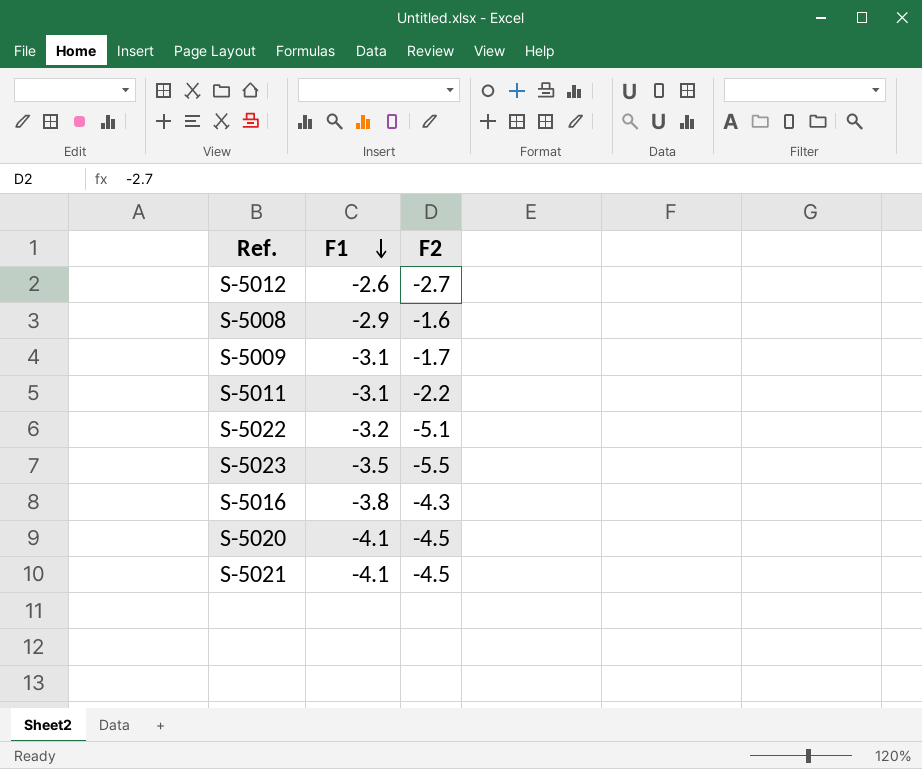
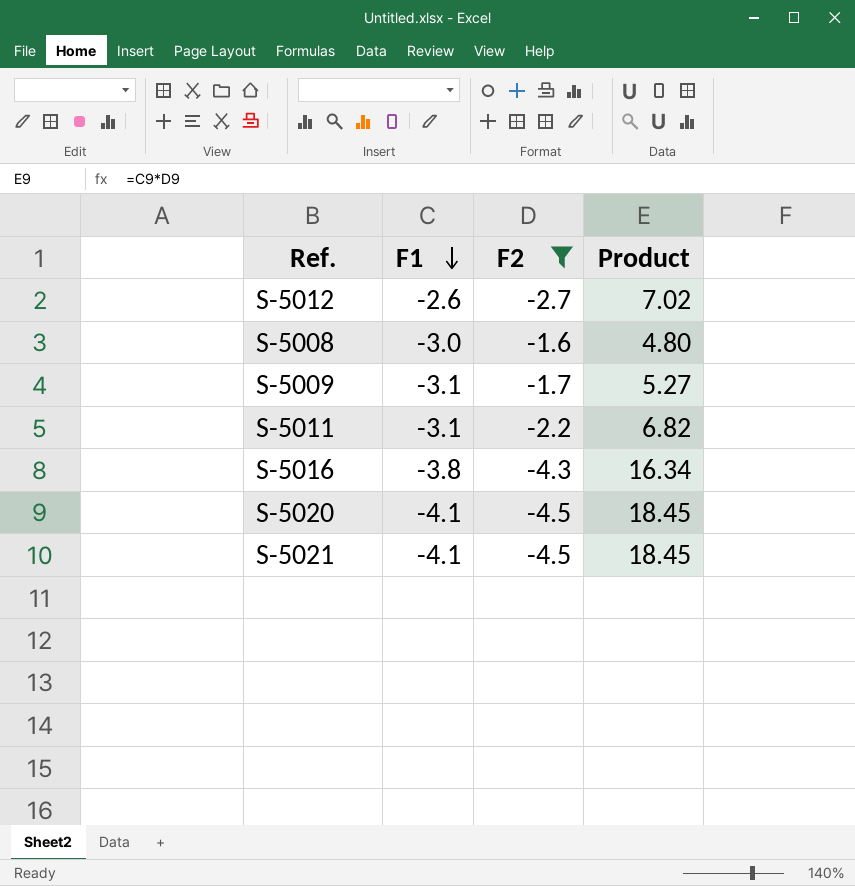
filter: none -> F2 >= -4.5
column Product | formula: none -> [F1] * [F2]
S-5008 | F1: -2.9 -> -3.0

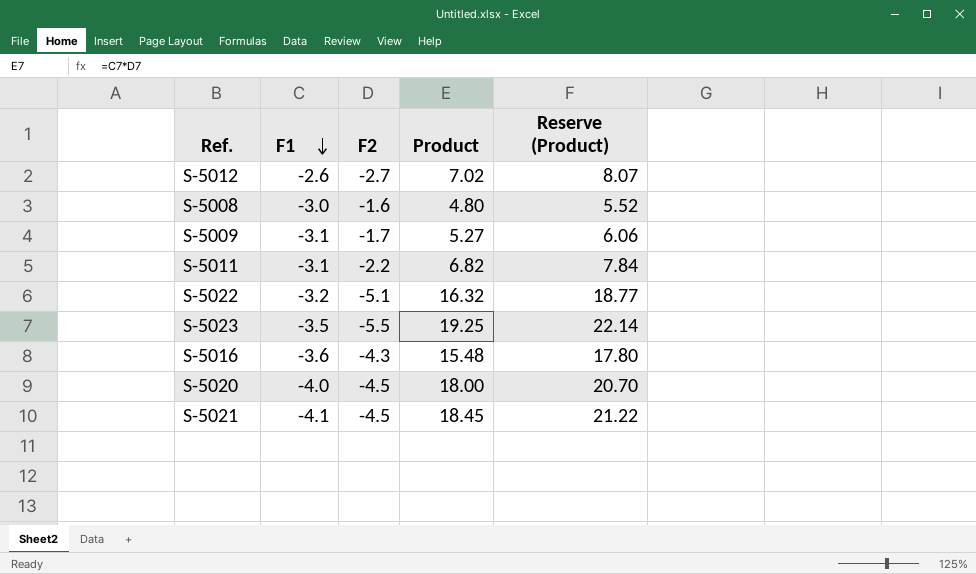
filter: F2 >= -4.5 -> none
column Reserve (Product) | formula: none -> [Product] * 1.15
S-5016 | F1: -3.8 -> -3.6
S-5016 | Product: 16.34 -> 15.48
S-5020 | F1: -4.1 -> -4.0
S-5020 | Product: 18.45 -> 18.00

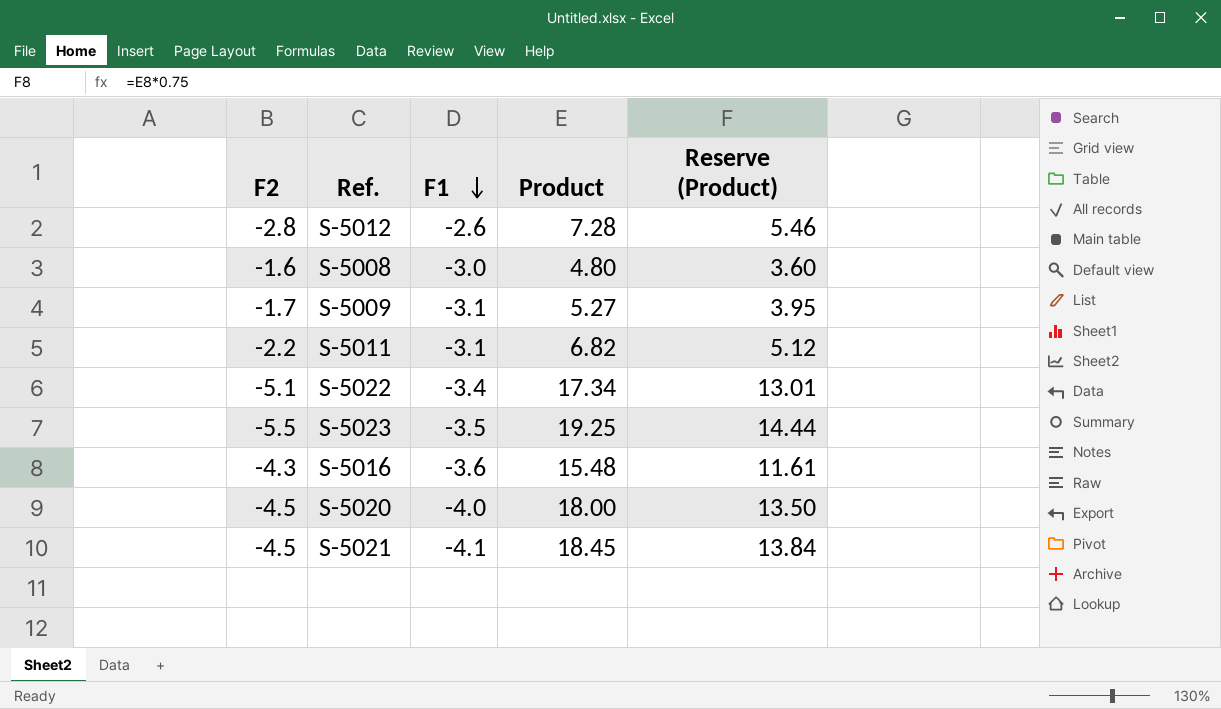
column F2 | position: 3 -> 1
column Reserve (Product) | formula: [Product] * 1.15 -> [Product] * 0.75
S-5012 | F2: -2.7 -> -2.8
S-5012 | Product: 7.02 -> 7.28
S-5022 | F1: -3.2 -> -3.4
S-5022 | Product: 16.32 -> 17.34

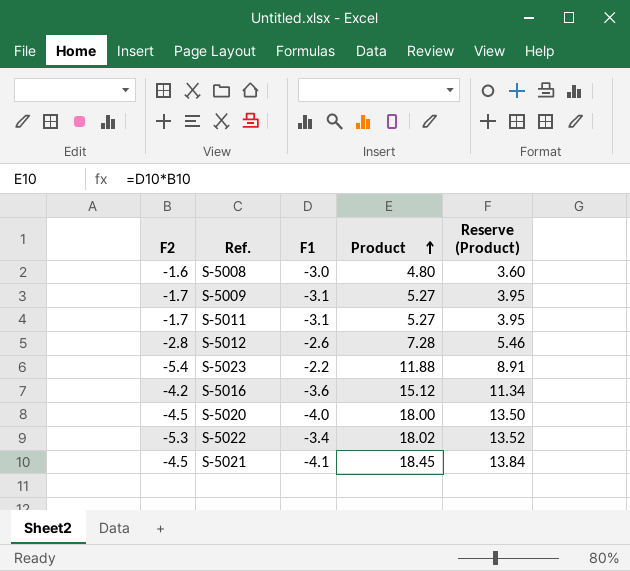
row order: F1 descending -> Product ascending
S-5011 | F2: -2.2 -> -1.7
S-5011 | Product: 6.82 -> 5.27
S-5011 | Reserve (Product): 5.12 -> 3.95
S-5023 | F2: -5.5 -> -5.4
S-5023 | F1: -3.5 -> -2.2
S-5023 | Product: 19.25 -> 11.88
S-5023 | Reserve (Product): 14.44 -> 8.91
S-5016 | F2: -4.3 -> -4.2
S-5016 | Product: 15.48 -> 15.12
S-5016 | Reserve (Product): 11.61 -> 11.34
S-5022 | F2: -5.1 -> -5.3
S-5022 | Product: 17.34 -> 18.02
S-5022 | Reserve (Product): 13.01 -> 13.52

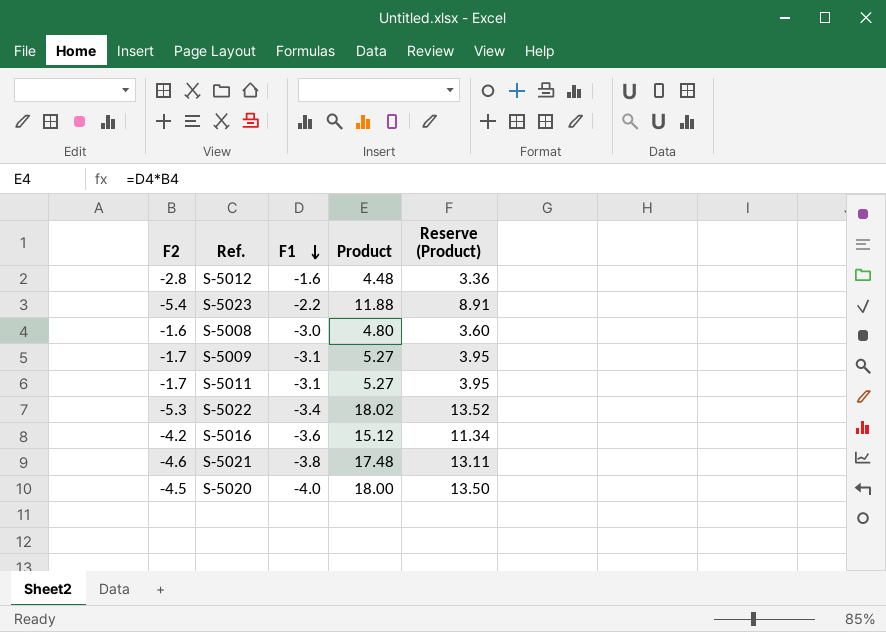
row order: Product ascending -> F1 descending
S-5012 | F1: -2.6 -> -1.6
S-5012 | Product: 7.28 -> 4.48
S-5012 | Reserve (Product): 5.46 -> 3.36
S-5021 | F2: -4.5 -> -4.6
S-5021 | F1: -4.1 -> -3.8
S-5021 | Product: 18.45 -> 17.48
S-5021 | Reserve (Product): 13.84 -> 13.11

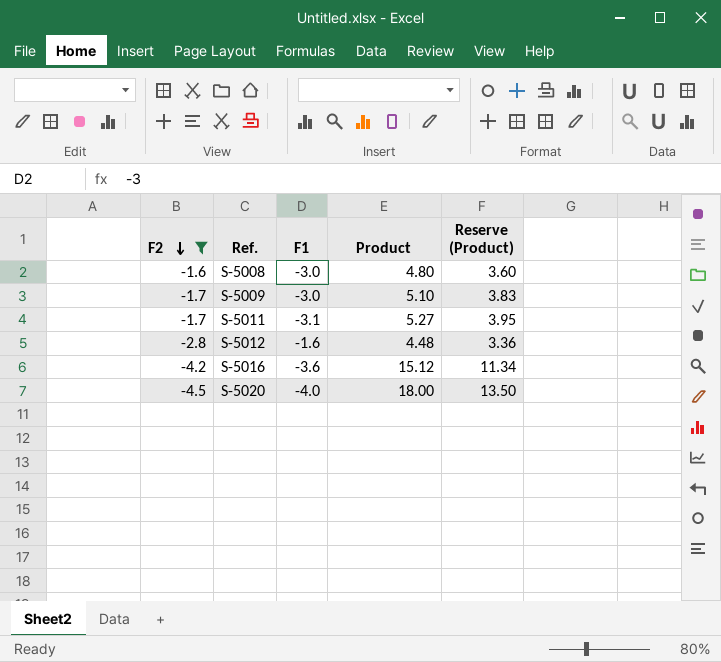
filter: none -> F2 >= -4.5
row order: F1 descending -> F2 descending
S-5009 | F1: -3.1 -> -3.0
S-5009 | Product: 5.27 -> 5.10
S-5009 | Reserve (Product): 3.95 -> 3.83

